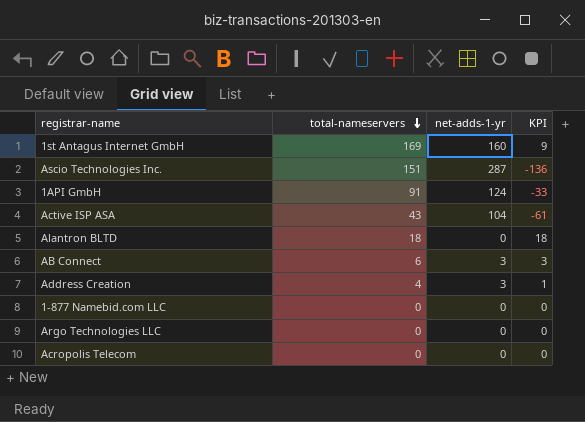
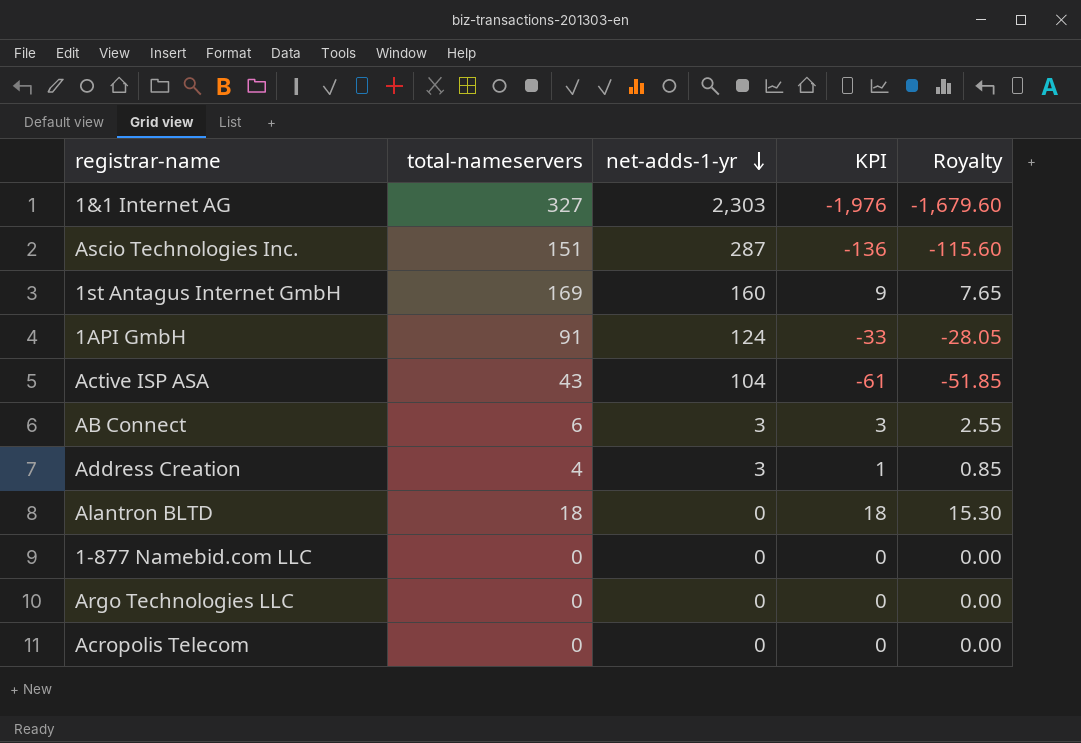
row order: total-nameservers descending -> net-adds-1-yr descending
column Royalty | formula: none -> [KPI] * 0.85
row 1&1 Internet AG: none -> 327 | 2,303 | -1,976 | -1,679.60

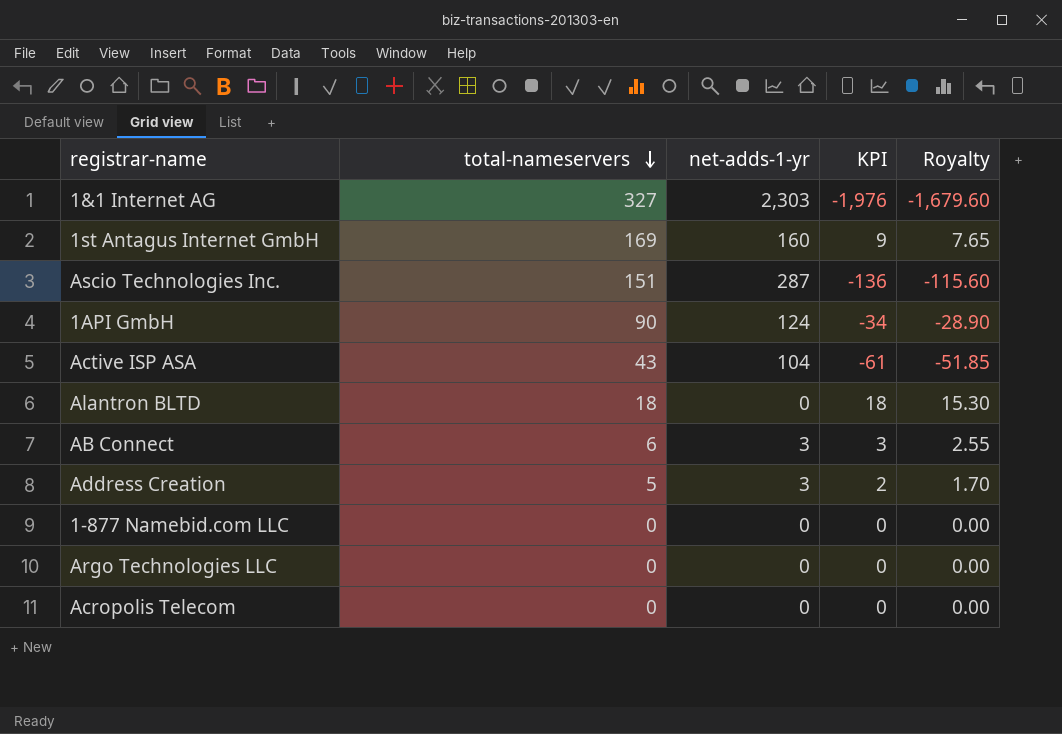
row order: net-adds-1-yr descending -> total-nameservers descending
1API GmbH | total-nameservers: 91 -> 90
1API GmbH | KPI: -33 -> -34
1API GmbH | Royalty: -28.05 -> -28.90
Address Creation | total-nameservers: 4 -> 5
Address Creation | KPI: 1 -> 2
Address Creation | Royalty: 0.85 -> 1.70

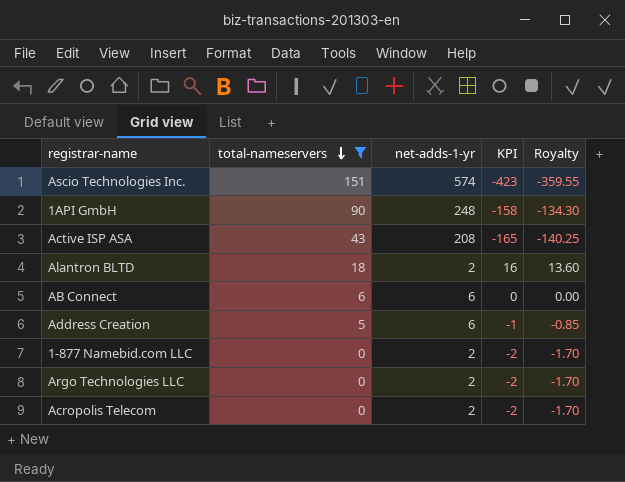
filter: none -> total-nameservers <= 151
Ascio Technologies Inc. | net-adds-1-yr: 287 -> 574
Ascio Technologies Inc. | KPI: -136 -> -423
Ascio Technologies Inc. | Royalty: -115.60 -> -359.55
1API GmbH | net-adds-1-yr: 124 -> 248
1API GmbH | KPI: -34 -> -158
1API GmbH | Royalty: -28.90 -> -134.30
Active ISP ASA | net-adds-1-yr: 104 -> 208
Active ISP ASA | KPI: -61 -> -165
Active ISP ASA | Royalty: -51.85 -> -140.25
Alantron BLTD | net-adds-1-yr: 0 -> 2
Alantron BLTD | KPI: 18 -> 16
Alantron BLTD | Royalty: 15.30 -> 13.60
AB Connect | net-adds-1-yr: 3 -> 6
AB Connect | KPI: 3 -> 0
AB Connect | Royalty: 2.55 -> 0.00
Address Creation | net-adds-1-yr: 3 -> 6
Address Creation | KPI: 2 -> -1
Address Creation | Royalty: 1.70 -> -0.85
1-877 Namebid.com LLC | net-adds-1-yr: 0 -> 2
1-877 Namebid.com LLC | KPI: 0 -> -2
1-877 Namebid.com LLC | Royalty: 0.00 -> -1.70
Argo Technologies LLC | net-adds-1-yr: 0 -> 2
Argo Technologies LLC | KPI: 0 -> -2
Argo Technologies LLC | Royalty: 0.00 -> -1.70
Acropolis Telecom | net-adds-1-yr: 0 -> 2
Acropolis Telecom | KPI: 0 -> -2
Acropolis Telecom | Royalty: 0.00 -> -1.70

